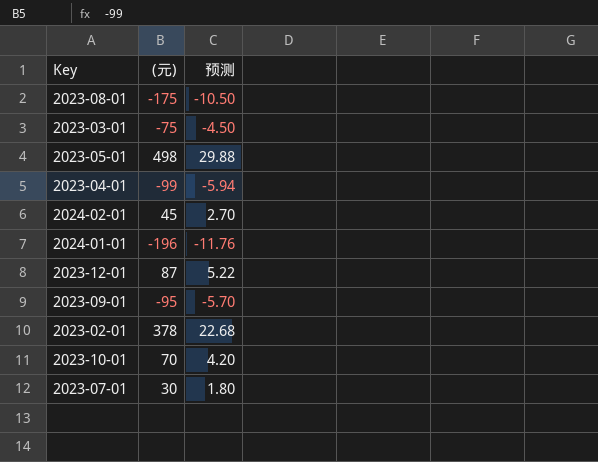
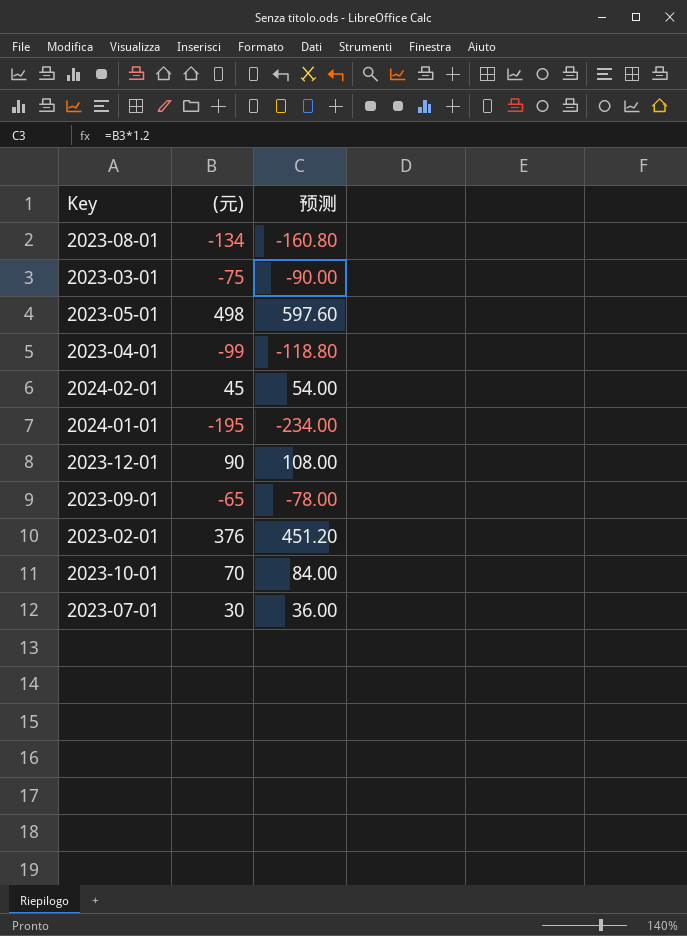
column 预测 | formula: [(元)] * 0.06 -> [(元)] * 1.2
2023-08-01 | (元): -175 -> -134
2024-01-01 | (元): -196 -> -195
2023-12-01 | (元): 87 -> 90
2023-09-01 | (元): -95 -> -65
2023-02-01 | (元): 378 -> 376

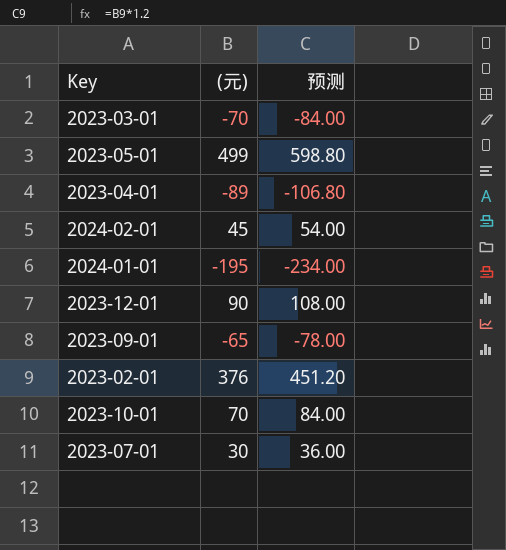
row 2023-08-01: -134 | -160.80 -> none
2023-03-01 | (元): -75 -> -70
2023-03-01 | 预测: -90.00 -> -84.00
2023-05-01 | (元): 498 -> 499
2023-05-01 | 预测: 597.60 -> 598.80
2023-04-01 | (元): -99 -> -89
2023-04-01 | 预测: -118.80 -> -106.80

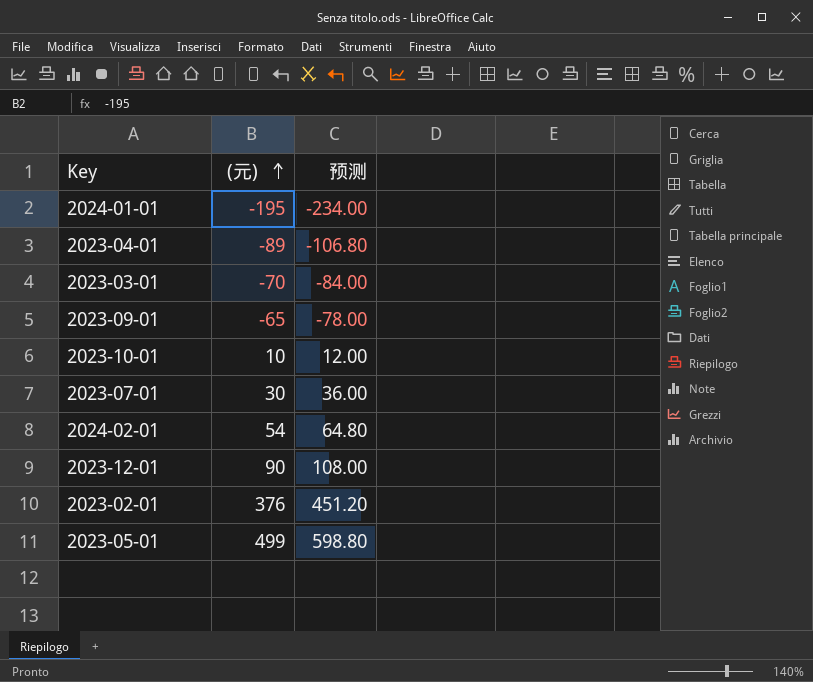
row order: none -> (元) ascending
2023-10-01 | (元): 70 -> 10
2023-10-01 | 预测: 84.00 -> 12.00
2024-02-01 | (元): 45 -> 54
2024-02-01 | 预测: 54.00 -> 64.80

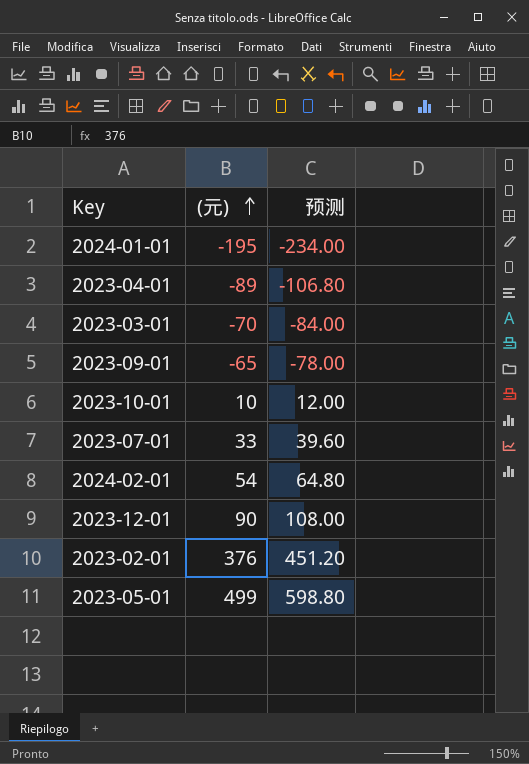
2023-07-01 | (元): 30 -> 33
2023-07-01 | 预测: 36.00 -> 39.60

